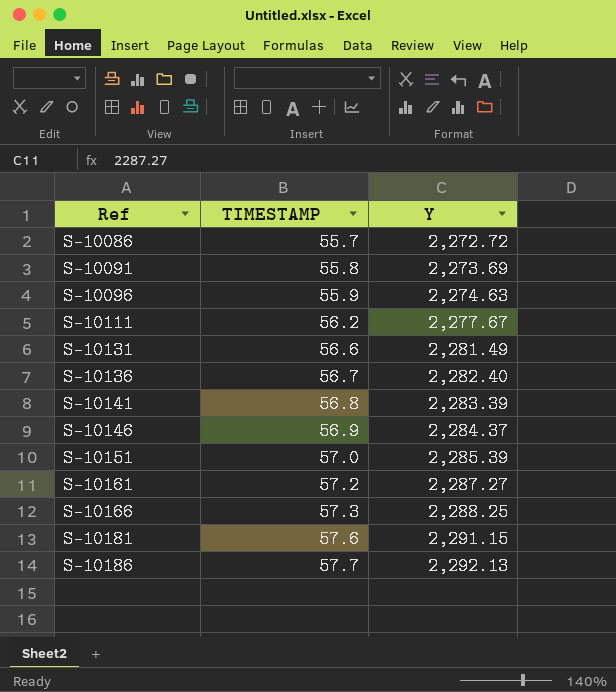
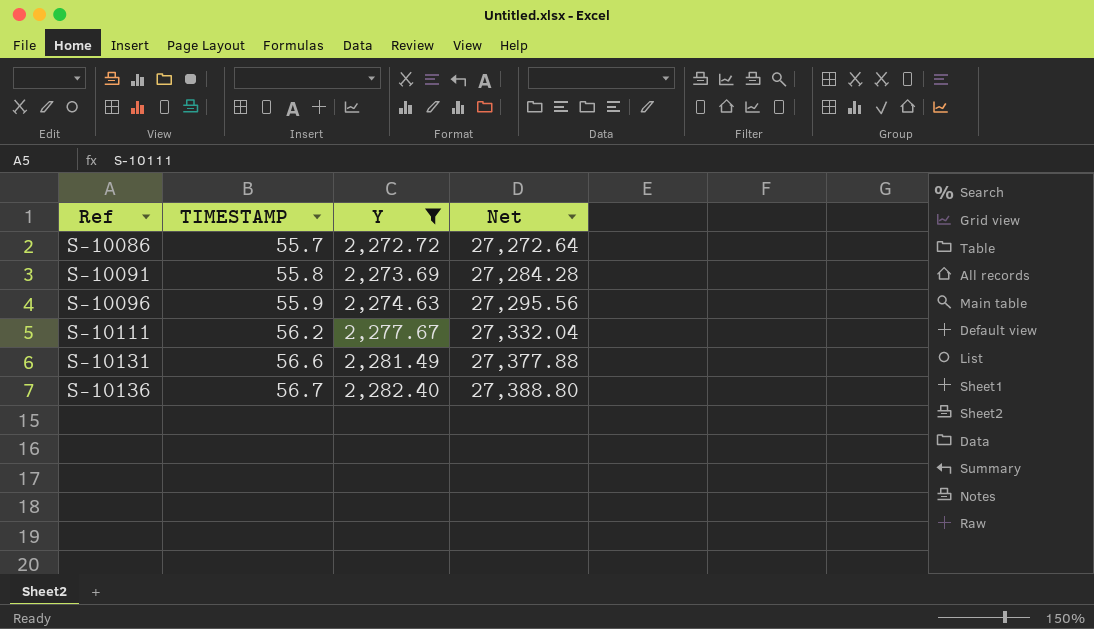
filter: none -> Y <= 2,282.40
column Net | formula: none -> [Y] * 12

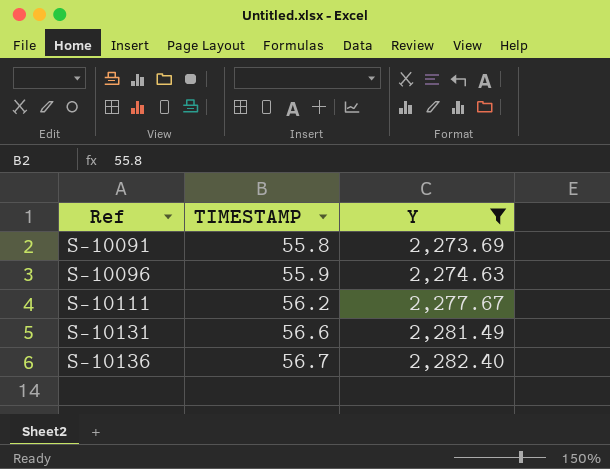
column Net | formula: [Y] * 12 -> none
row S-10086: 55.7 | 2,272.72 | 27,272.64 -> none

